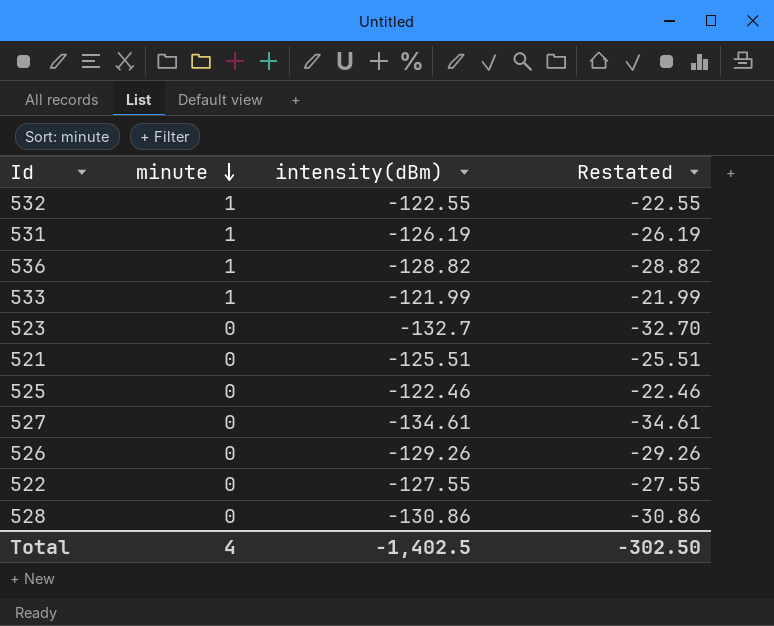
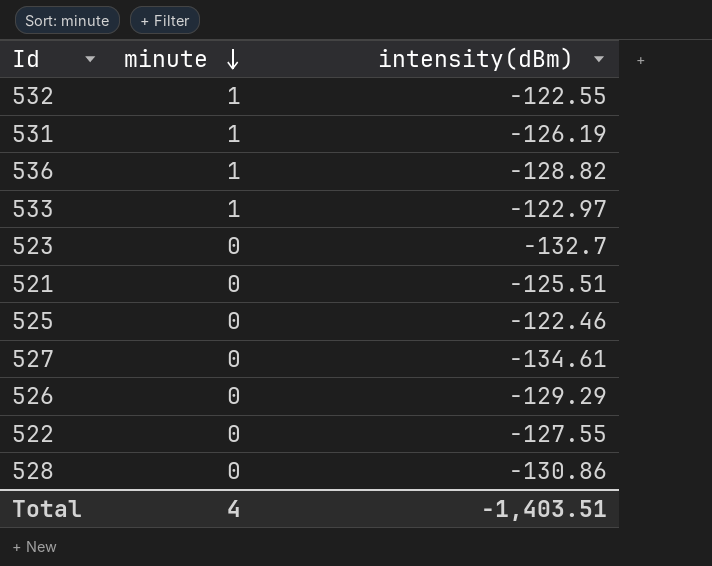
column Restated | formula: [intensity(dBm)] + 100 -> none
533 | intensity(dBm): -121.99 -> -122.97
526 | intensity(dBm): -129.26 -> -129.29
Total | intensity(dBm): -1,402.5 -> -1,403.51

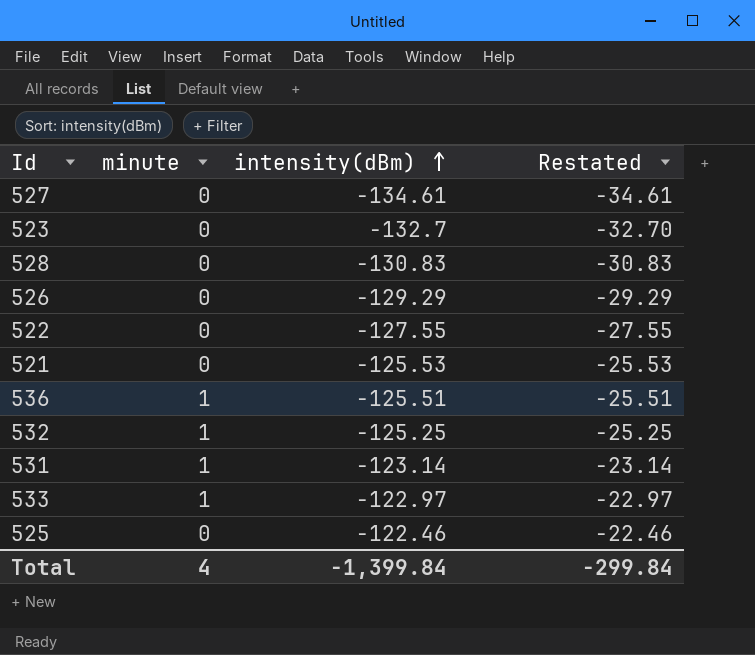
row order: minute descending -> intensity(dBm) ascending
column Restated | formula: none -> [intensity(dBm)] + 100
528 | intensity(dBm): -130.86 -> -130.83
521 | intensity(dBm): -125.51 -> -125.53
536 | intensity(dBm): -128.82 -> -125.51
532 | intensity(dBm): -122.55 -> -125.25
531 | intensity(dBm): -126.19 -> -123.14
Total | intensity(dBm): -1,403.51 -> -1,399.84

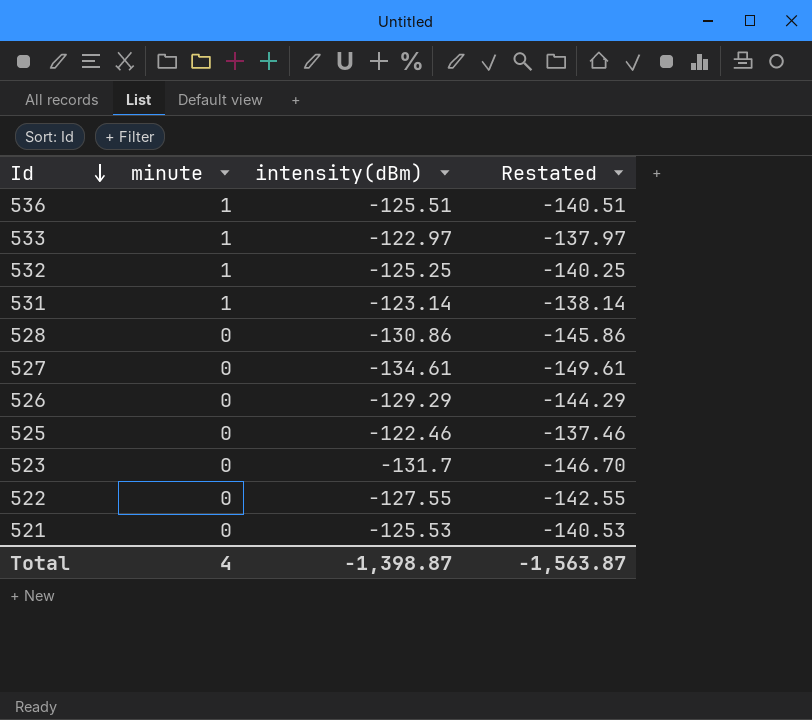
row order: intensity(dBm) ascending -> Id descending
column Restated | formula: [intensity(dBm)] + 100 -> [intensity(dBm)] - 15
528 | intensity(dBm): -130.83 -> -130.86
523 | intensity(dBm): -132.7 -> -131.7
Total | intensity(dBm): -1,399.84 -> -1,398.87
Total | Restated: -299.84 -> -1,563.87

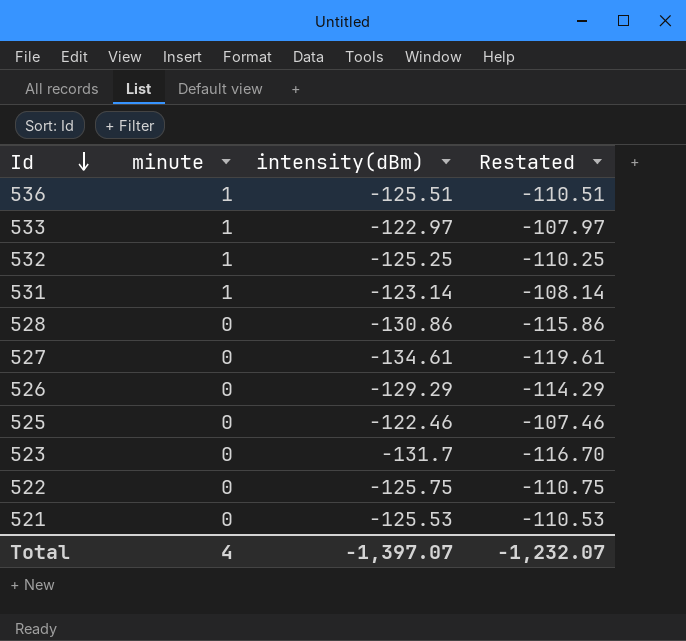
column Restated | formula: [intensity(dBm)] - 15 -> [intensity(dBm)] + 15
522 | intensity(dBm): -127.55 -> -125.75
Total | intensity(dBm): -1,398.87 -> -1,397.07
Total | Restated: -1,563.87 -> -1,232.07

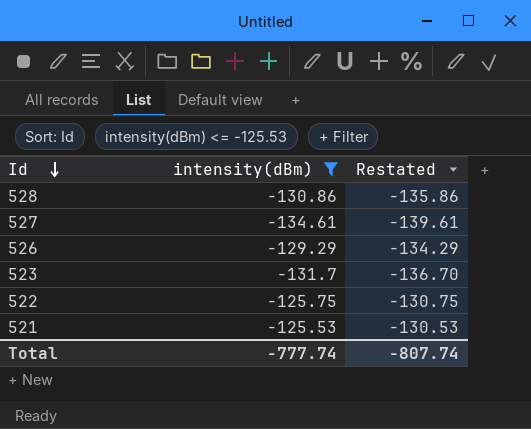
filter: none -> intensity(dBm) <= -125.53
column minute | position: 2 -> none
column Restated | formula: [intensity(dBm)] + 15 -> [intensity(dBm)] - 5
Total | intensity(dBm): -1,397.07 -> -777.74
Total | Restated: -1,232.07 -> -807.74

